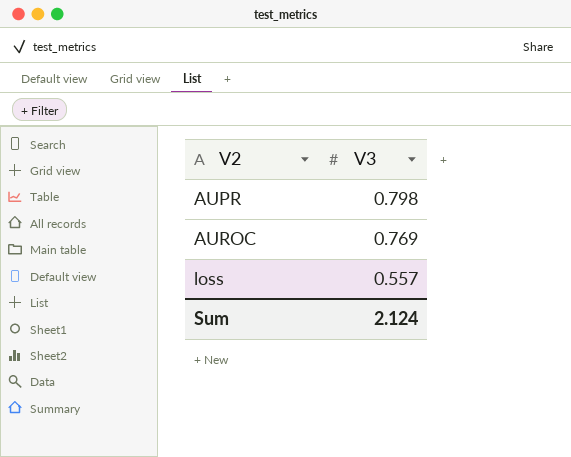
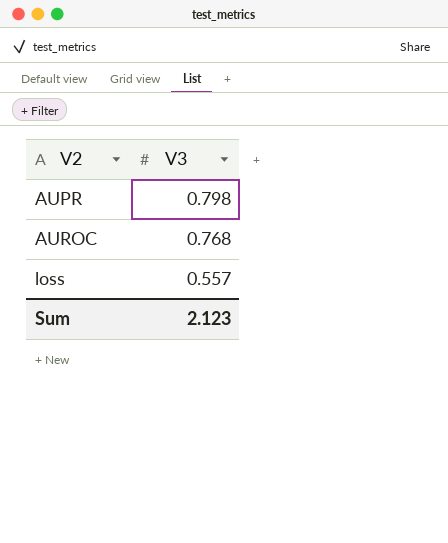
AUROC | V3: 0.769 -> 0.768
Sum | V3: 2.124 -> 2.123

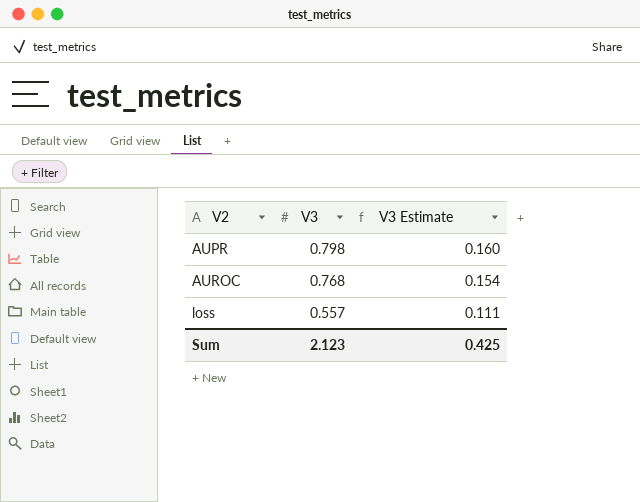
column V3 Estimate | formula: none -> [V3] * 0.2

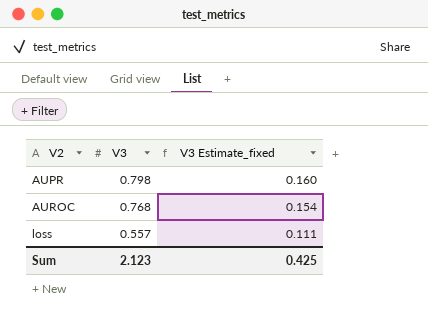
column name: V3 Estimate -> V3 Estimate_fixed

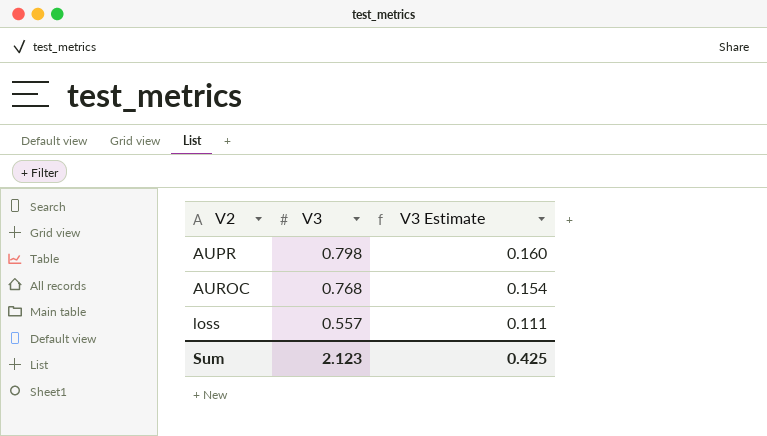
column name: V3 Estimate_fixed -> V3 Estimate

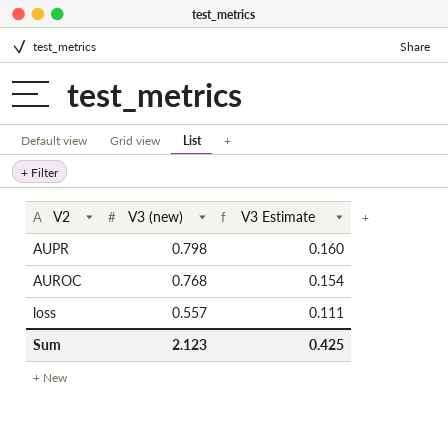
column name: V3 -> V3 (new)

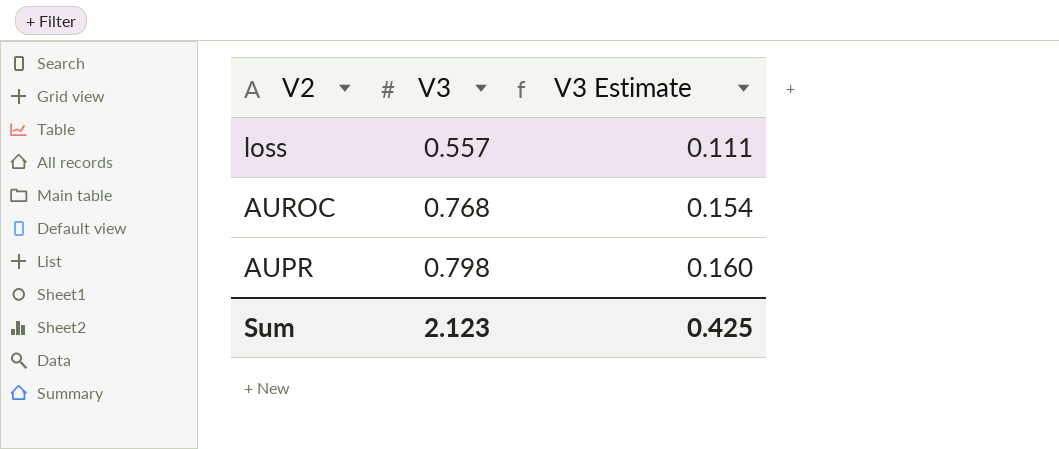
row order: V2 ascending -> V2 descending
column name: V3 (new) -> V3

